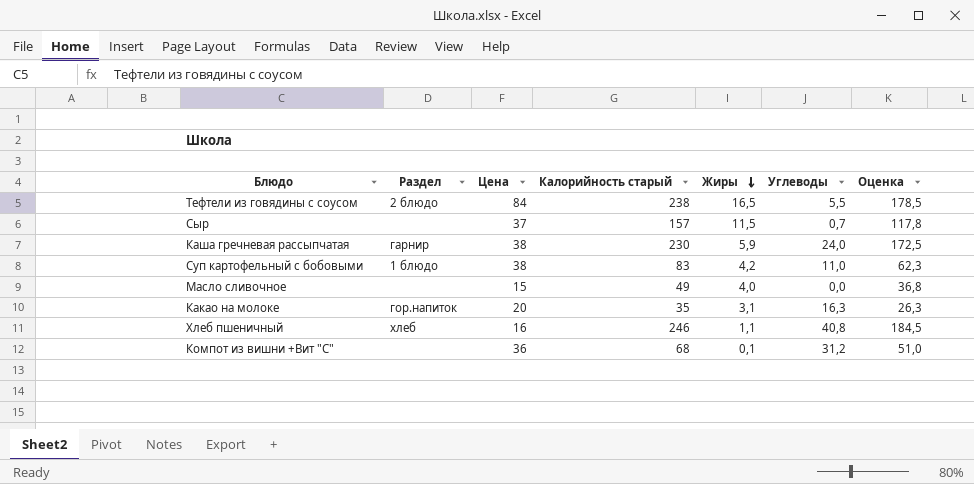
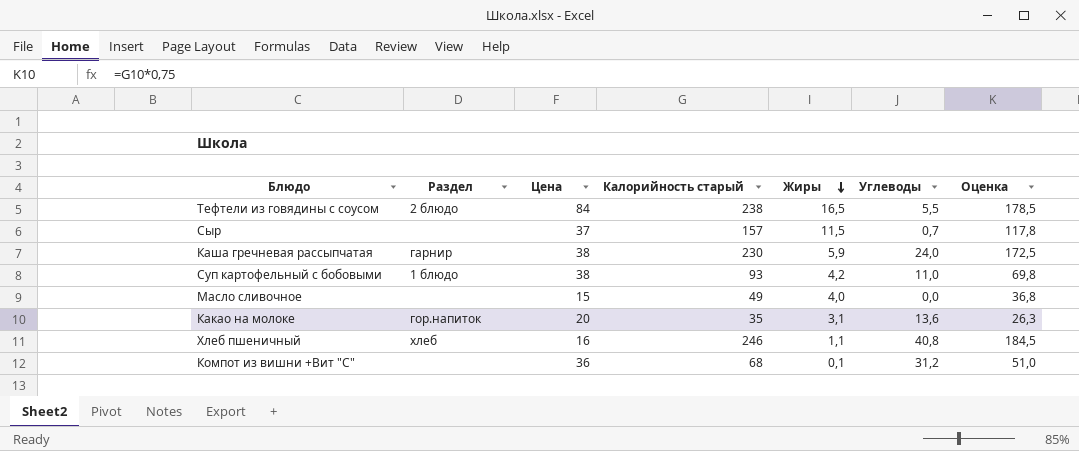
Суп картофельный с бобовыми | Калорийность старый: 83 -> 93
Суп картофельный с бобовыми | Оценка: 62,3 -> 69,8
Какао на молоке | Углеводы: 16,3 -> 13,6

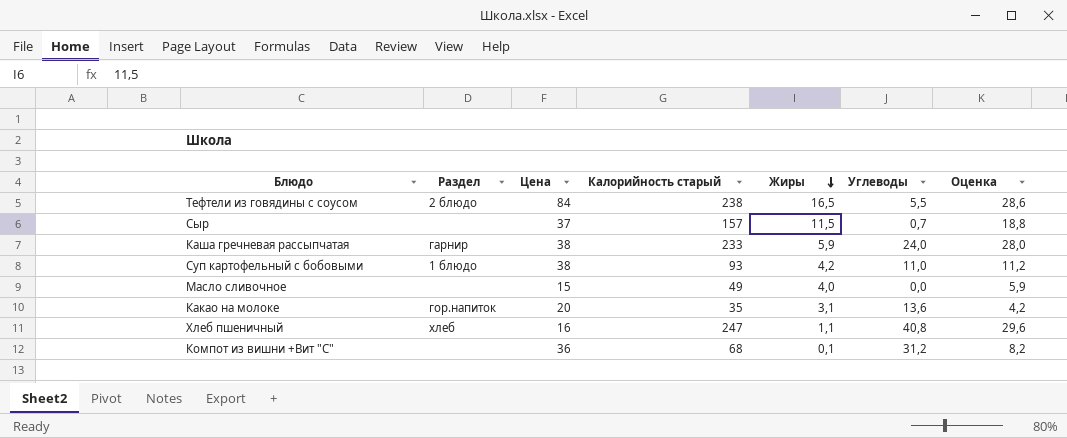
column Оценка | formula: [Калорийность старый] * 0,75 -> [Калорийность старый] * 0,12
Каша гречневая рассыпчатая | Калорийность старый: 230 -> 233
Хлеб пшеничный | Калорийность старый: 246 -> 247

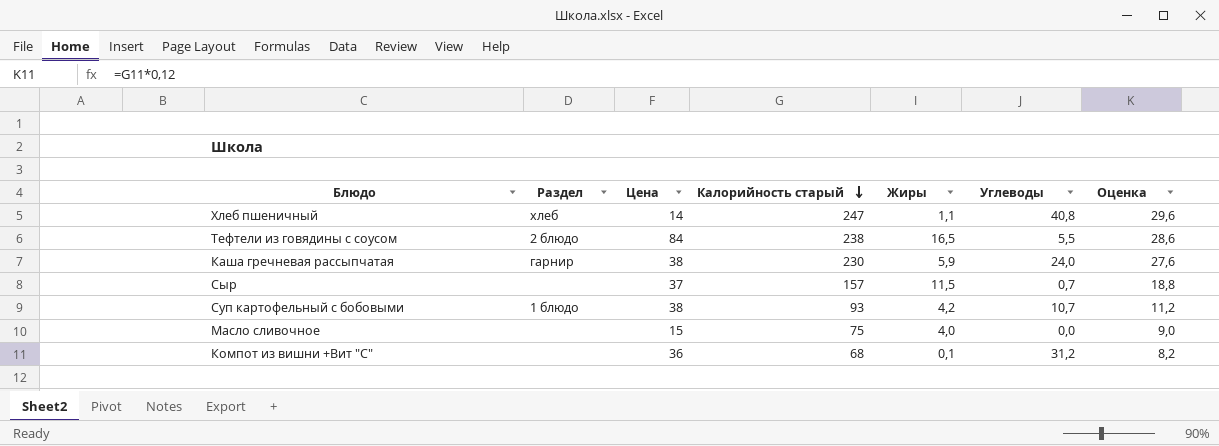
row order: Жиры descending -> Калорийность старый descending
row Какао на молоке: гор.напиток | 20 | 35 | 3,1 | 13,6 | 4,2 -> none
Хлеб пшеничный | Цена: 16 -> 14
Каша гречневая рассыпчатая | Калорийность старый: 233 -> 230
Каша гречневая рассыпчатая | Оценка: 28,0 -> 27,6
Суп картофельный с бобовыми | Углеводы: 11,0 -> 10,7
Масло сливочное | Калорийность старый: 49 -> 75
Масло сливочное | Оценка: 5,9 -> 9,0

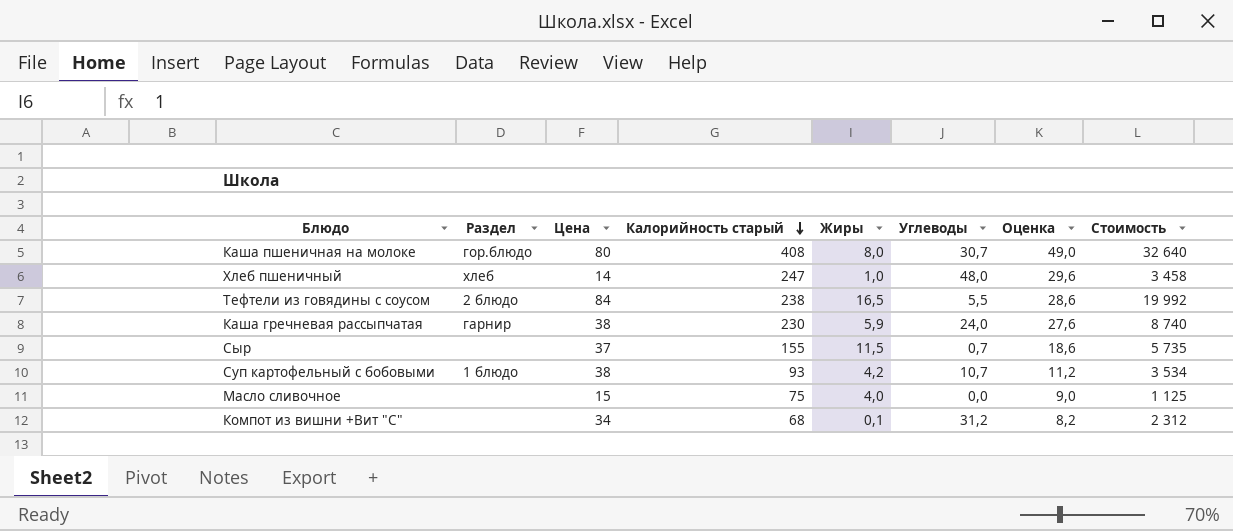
column Стоимость | formula: none -> [Цена] * [Калорийность старый]
row Каша пшеничная на молоке: none -> гор.блюдо | 80 | 408 | 8,0 | 30,7 | 49,0 | 32 640
Хлеб пшеничный | Жиры: 1,1 -> 1,0
Хлеб пшеничный | Углеводы: 40,8 -> 48,0
Сыр | Калорийность старый: 157 -> 155
Сыр | Оценка: 18,8 -> 18,6
Компот из вишни +Вит "С" | Цена: 36 -> 34

